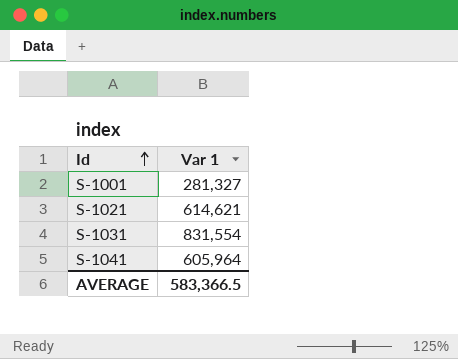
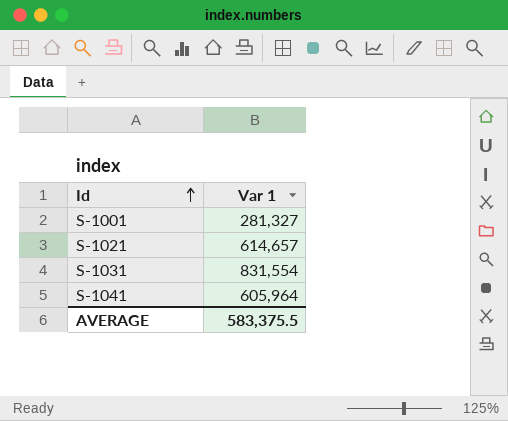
S-1021 | Var 1: 614,621 -> 614,657
AVERAGE | Var 1: 583,366.5 -> 583,375.5

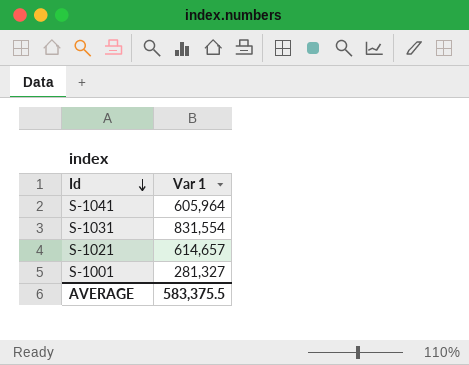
row order: Id ascending -> Id descending

